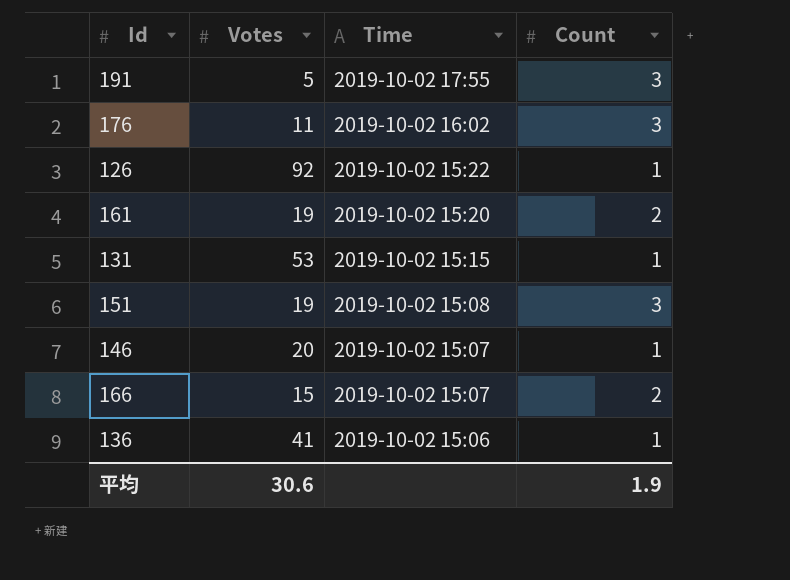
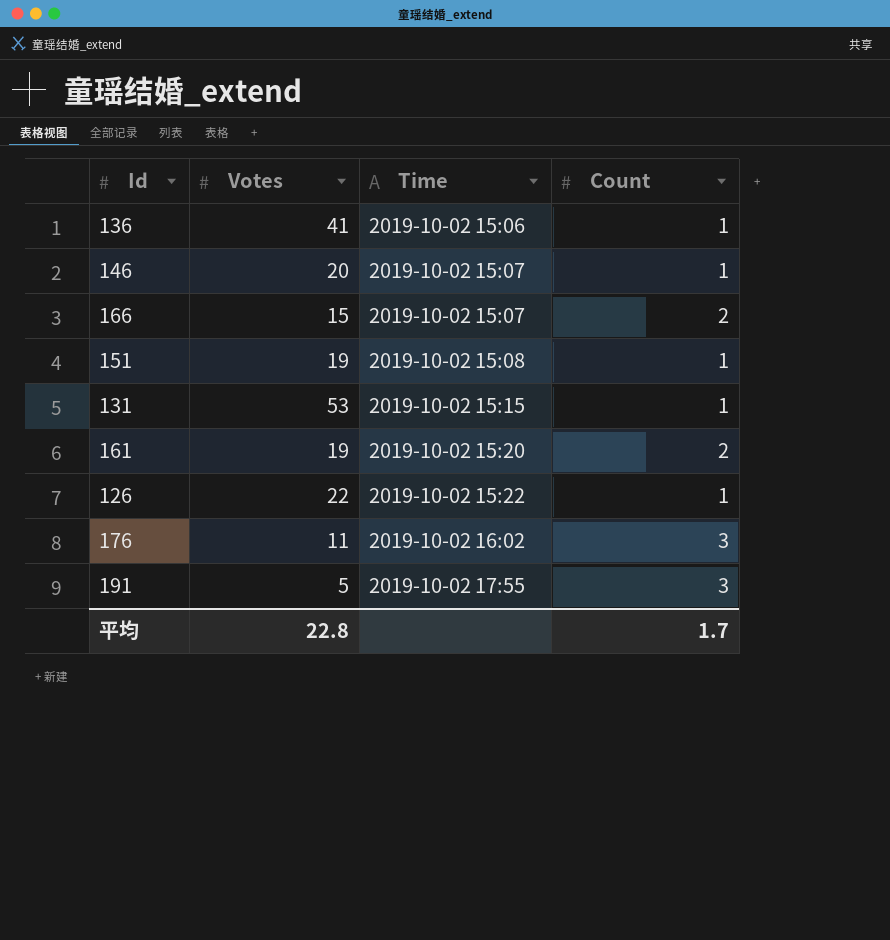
row order: Time descending -> Time ascending
151 | Count: 3 -> 1
126 | Votes: 92 -> 22
平均 | Votes: 30.6 -> 22.8
平均 | Count: 1.9 -> 1.7

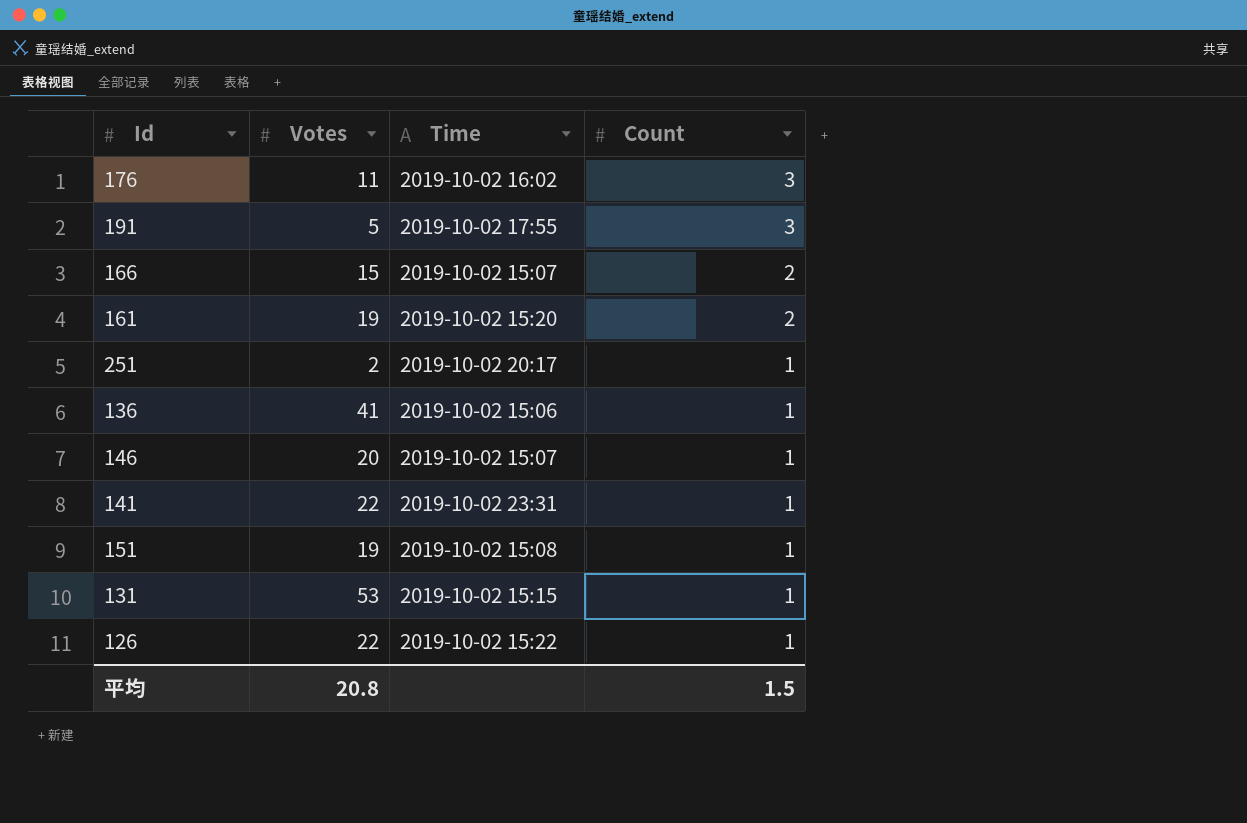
row order: Time ascending -> Count descending
row 251: none -> 2 | 2019-10-02 20:17 | 1
row 141: none -> 22 | 2019-10-02 23:31 | 1
平均 | Votes: 22.8 -> 20.8
平均 | Count: 1.7 -> 1.5

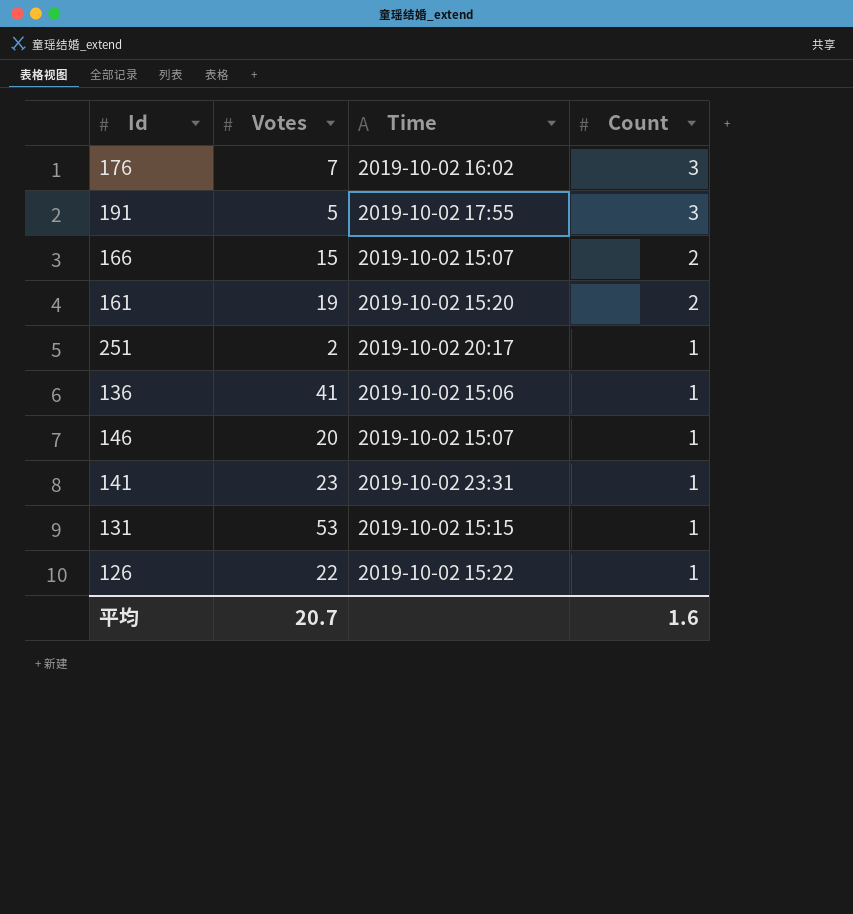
row 151: 19 | 2019-10-02 15:08 | 1 -> none
176 | Votes: 11 -> 7
141 | Votes: 22 -> 23
平均 | Votes: 20.8 -> 20.7
平均 | Count: 1.5 -> 1.6

